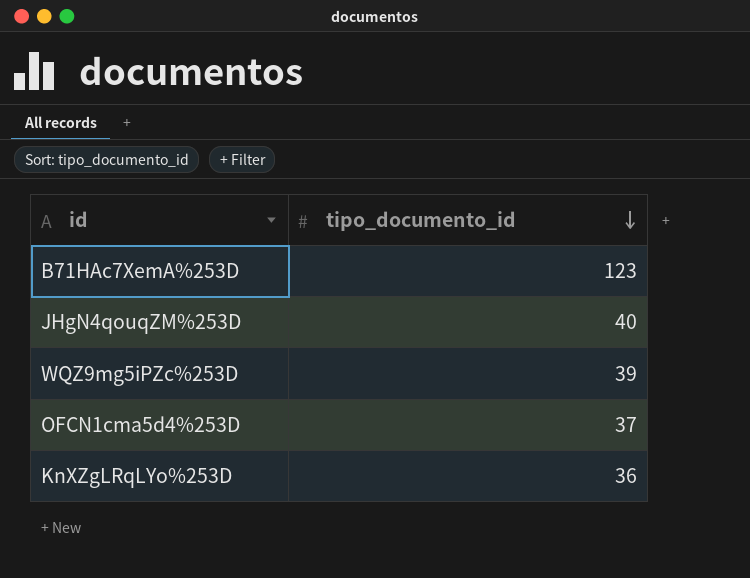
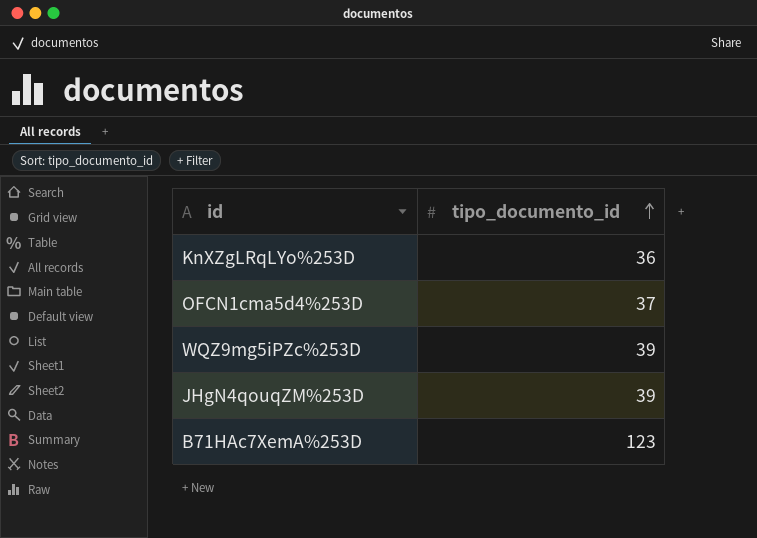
row order: tipo_documento_id descending -> tipo_documento_id ascending
JHgN4qouqZM%253D | tipo_documento_id: 40 -> 39

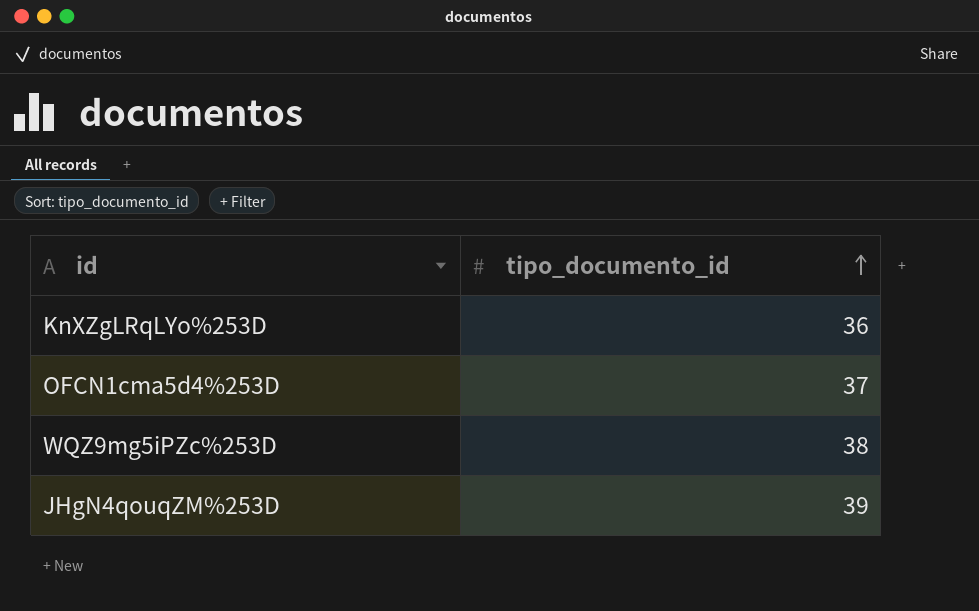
row B71HAc7XemA%253D: 123 -> none
WQZ9mg5iPZc%253D | tipo_documento_id: 39 -> 38

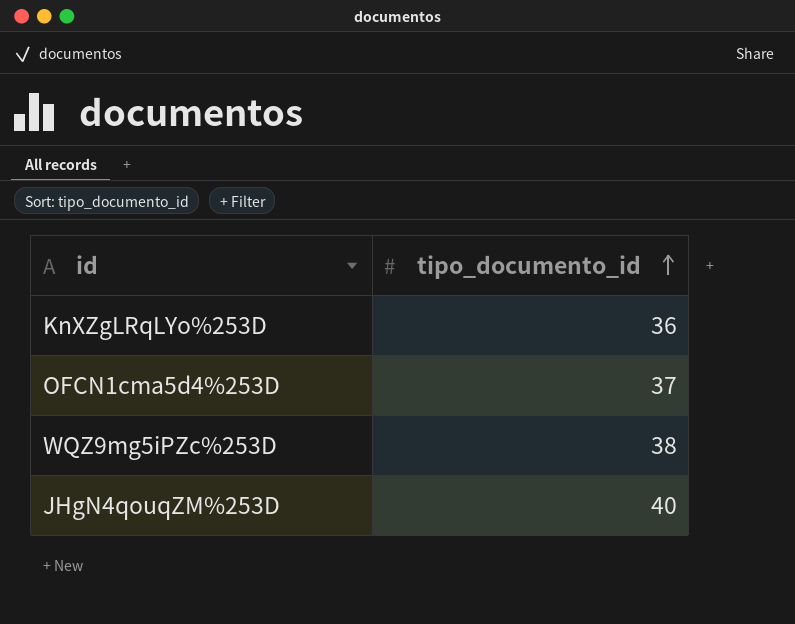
JHgN4qouqZM%253D | tipo_documento_id: 39 -> 40

